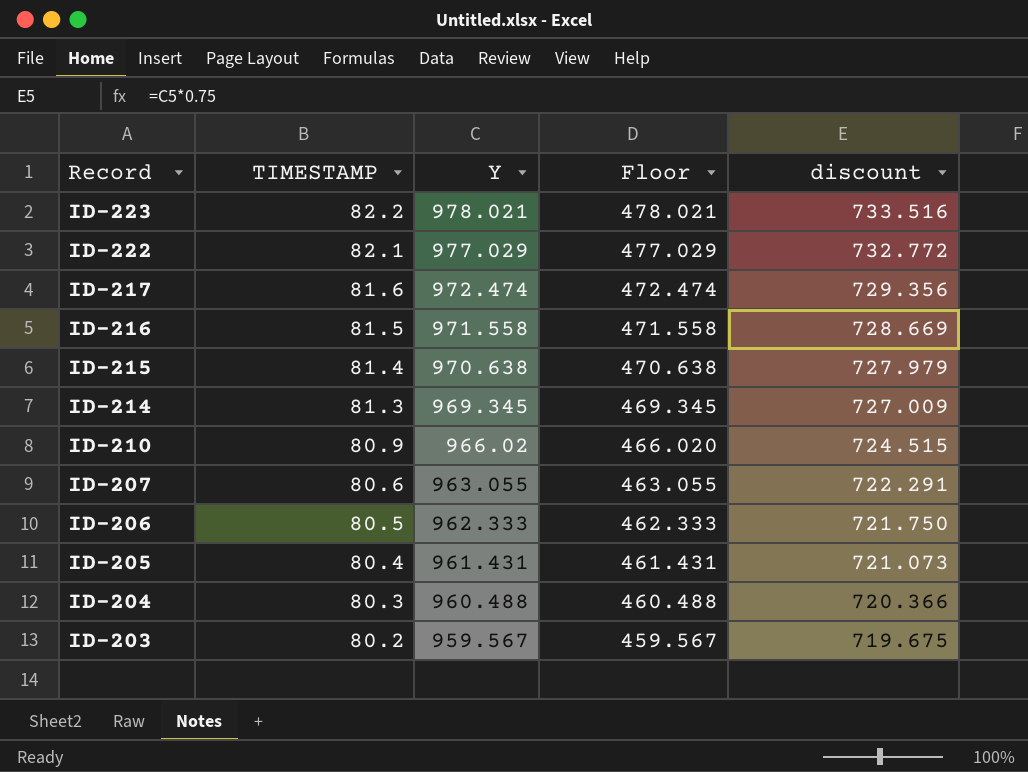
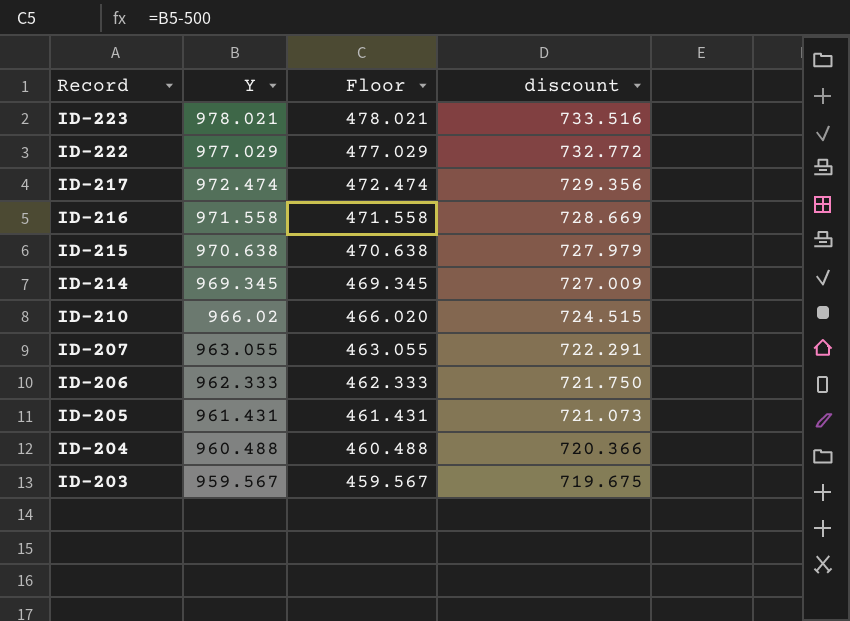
column TIMESTAMP | position: 2 -> none

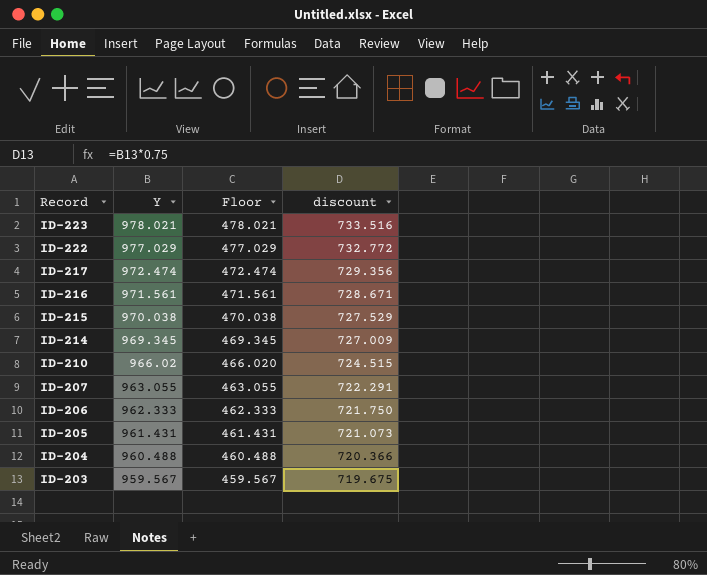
ID-216 | Y: 971.558 -> 971.561
ID-216 | Floor: 471.558 -> 471.561
ID-216 | discount: 728.669 -> 728.671
ID-215 | Y: 970.638 -> 970.038
ID-215 | Floor: 470.638 -> 470.038
ID-215 | discount: 727.979 -> 727.529

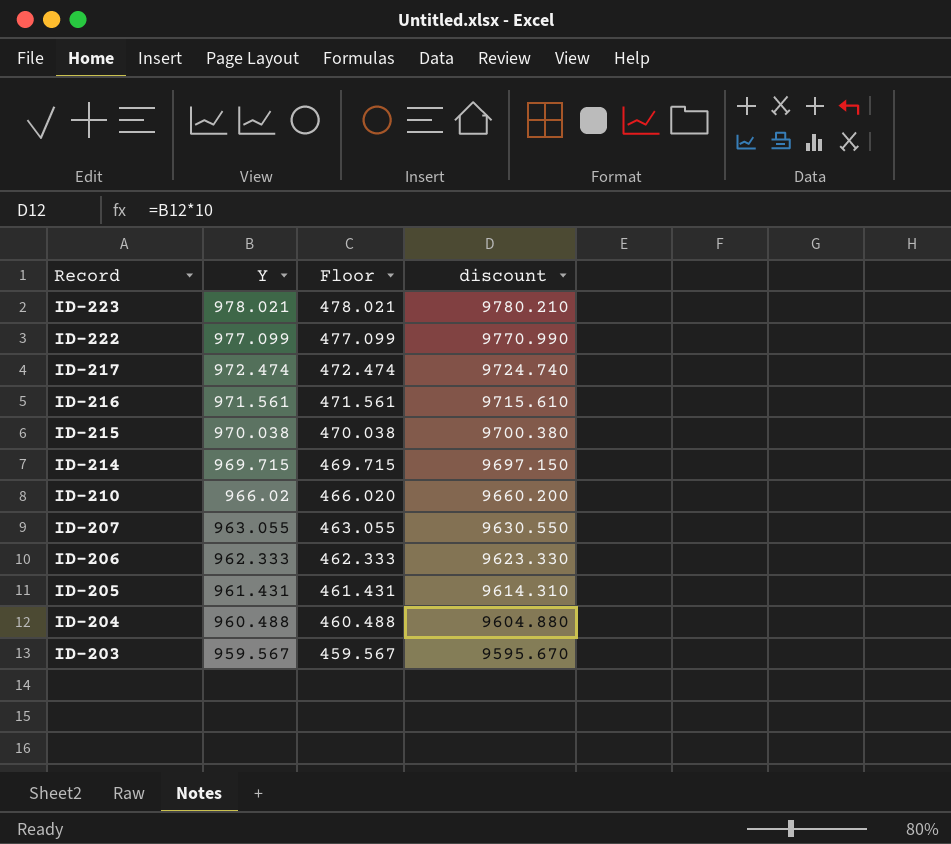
column discount | formula: [Y] * 0.75 -> [Y] * 10
ID-222 | Y: 977.029 -> 977.099
ID-222 | Floor: 477.029 -> 477.099
ID-214 | Y: 969.345 -> 969.715
ID-214 | Floor: 469.345 -> 469.715

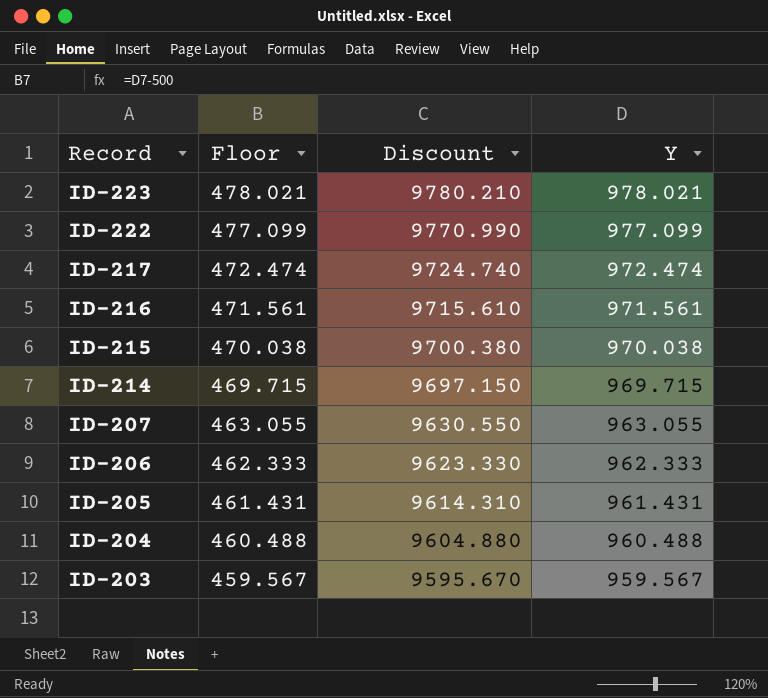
column name: discount -> Discount
column Y | position: 2 -> 4
row ID-210: 966.02 | 466.020 | 9660.200 -> none

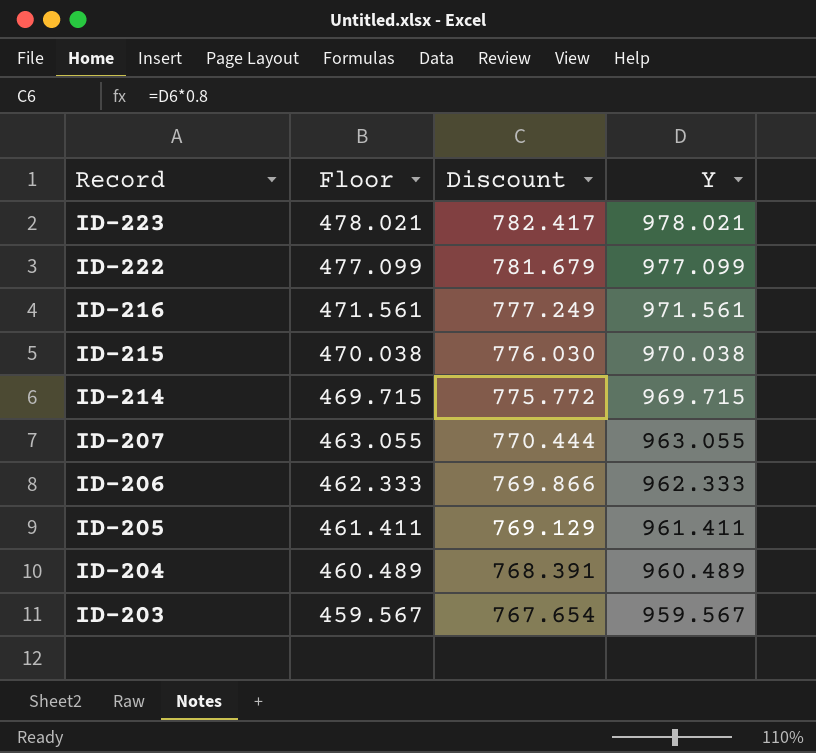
column Discount | formula: [Y] * 10 -> [Y] * 0.8
row ID-217: 472.474 | 9724.740 | 972.474 -> none
ID-205 | Floor: 461.431 -> 461.411
ID-205 | Y: 961.431 -> 961.411
ID-204 | Floor: 460.488 -> 460.489
ID-204 | Y: 960.488 -> 960.489

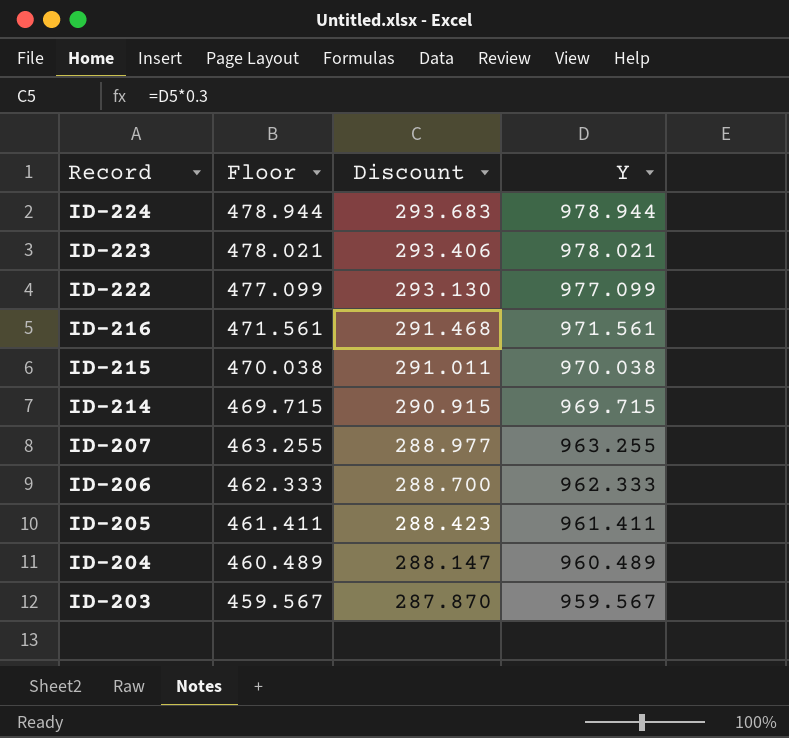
column Discount | formula: [Y] * 0.8 -> [Y] * 0.3
row ID-224: none -> 478.944 | 293.683 | 978.944
ID-207 | Floor: 463.055 -> 463.255
ID-207 | Y: 963.055 -> 963.255

